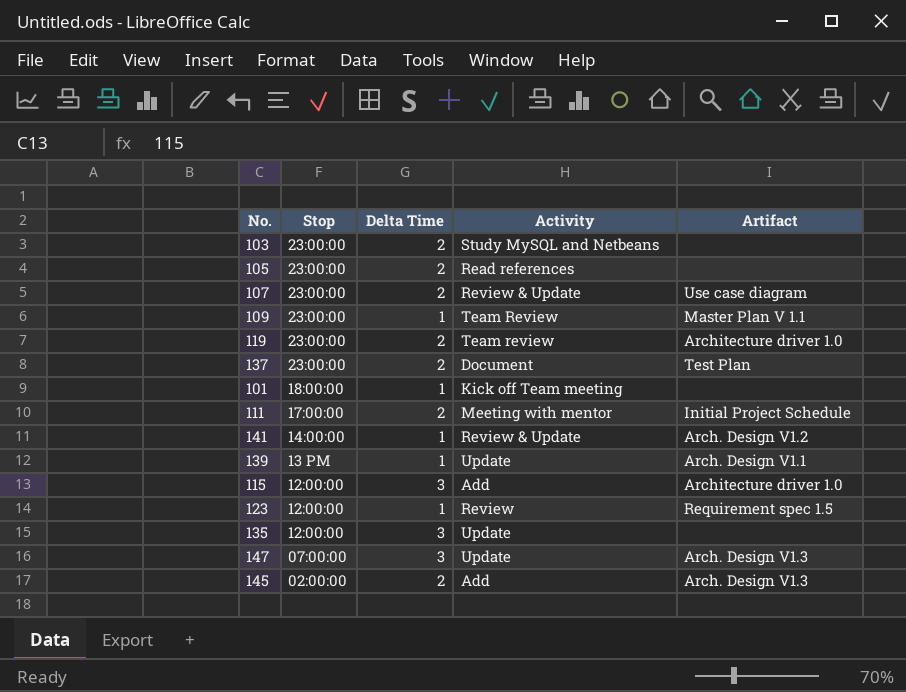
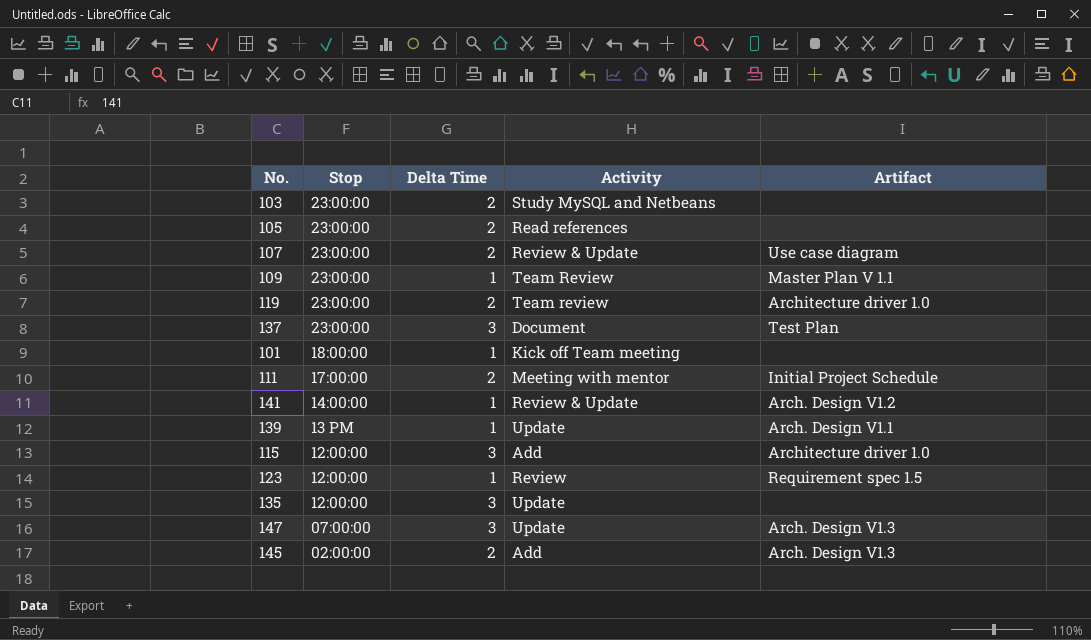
137 | Delta Time: 2 -> 3

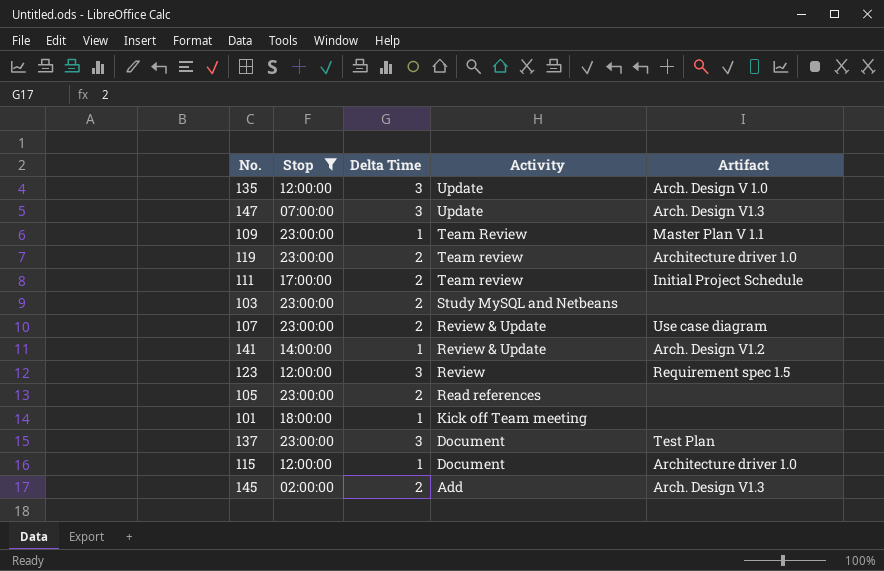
filter: none -> Stop != 13 PM
row order: Stop descending -> Activity descending
135 | Artifact: none -> Arch. Design V 1.0
111 | Activity: Meeting with mentor -> Team review
123 | Delta Time: 1 -> 3
115 | Delta Time: 3 -> 1
115 | Activity: Add -> Document

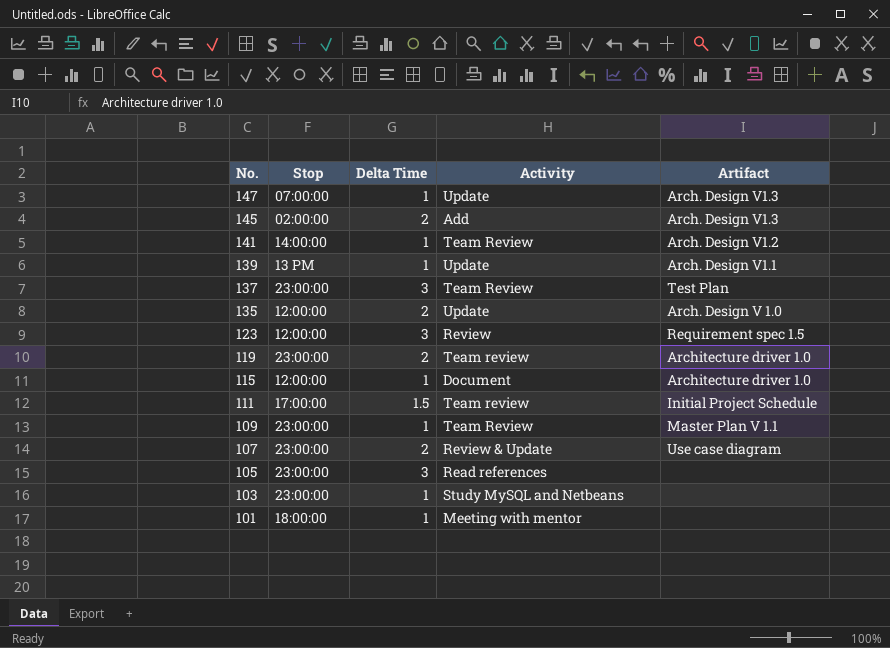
filter: Stop != 13 PM -> none
row order: Activity descending -> No. descending
147 | Delta Time: 3 -> 1
141 | Activity: Review & Update -> Team Review
137 | Activity: Document -> Team Review
135 | Delta Time: 3 -> 2
111 | Delta Time: 2 -> 1.5
105 | Delta Time: 2 -> 3
103 | Delta Time: 2 -> 1
101 | Activity: Kick off Team meeting -> Meeting with mentor

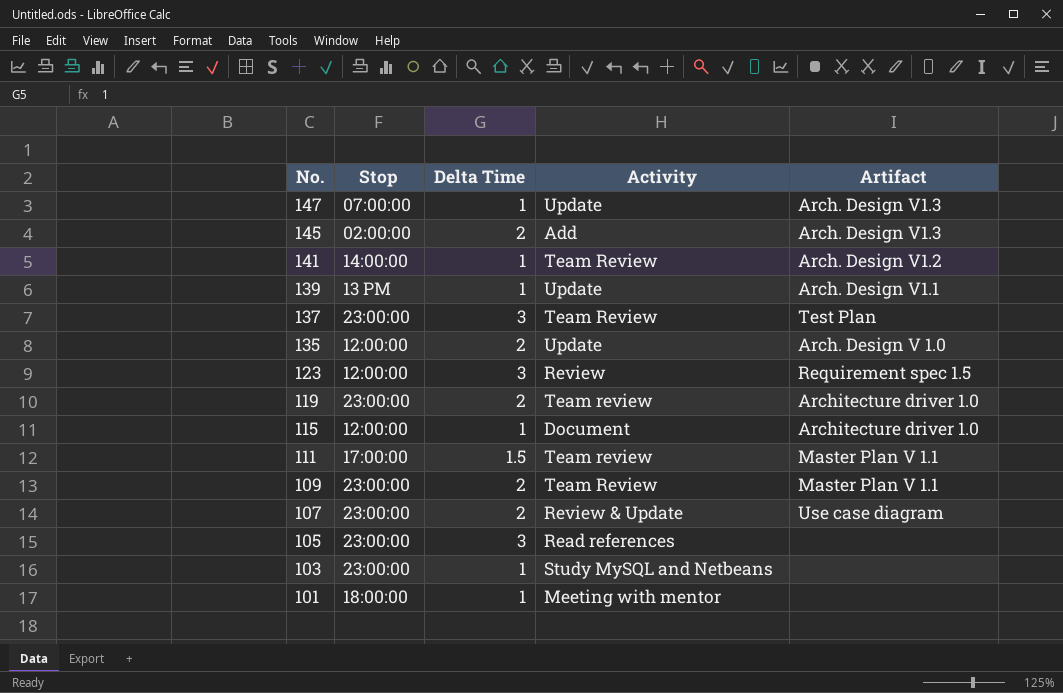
111 | Artifact: Initial Project Schedule -> Master Plan V 1.1
109 | Delta Time: 1 -> 2

